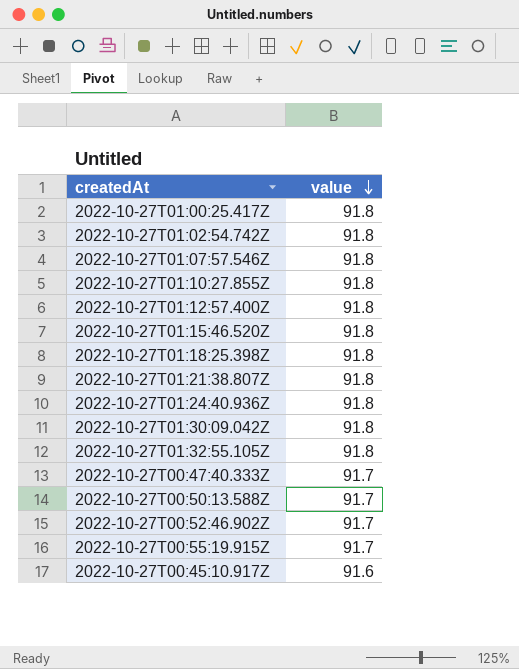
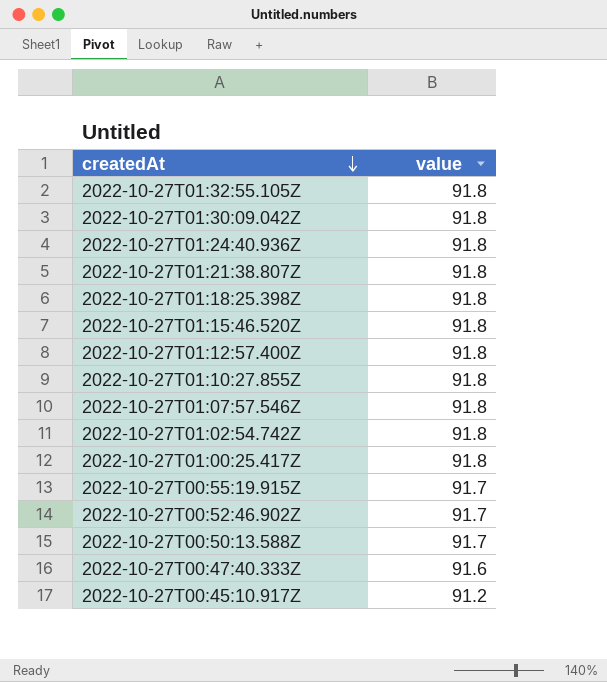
row order: value descending -> createdAt descending
2022-10-27T00:47:40.333Z | value: 91.7 -> 91.6
2022-10-27T00:45:10.917Z | value: 91.6 -> 91.2

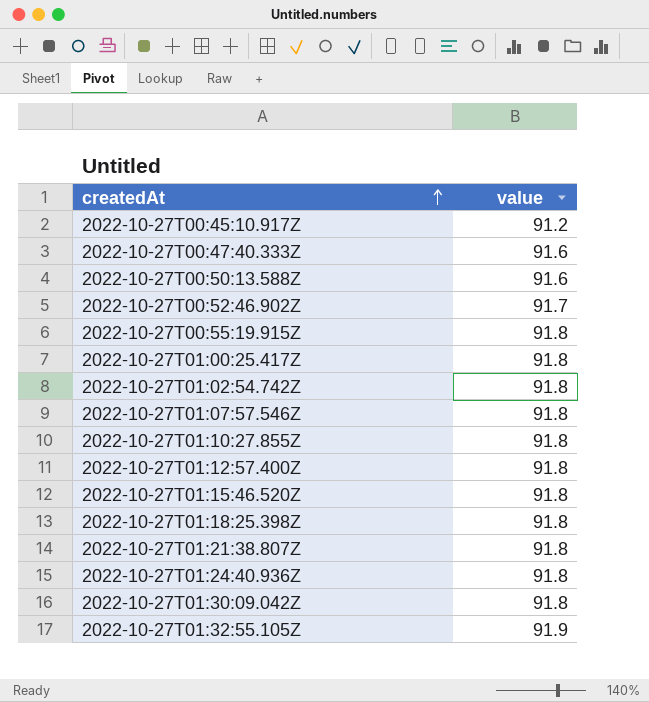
row order: createdAt descending -> createdAt ascending
2022-10-27T00:50:13.588Z | value: 91.7 -> 91.6
2022-10-27T00:55:19.915Z | value: 91.7 -> 91.8
2022-10-27T01:32:55.105Z | value: 91.8 -> 91.9

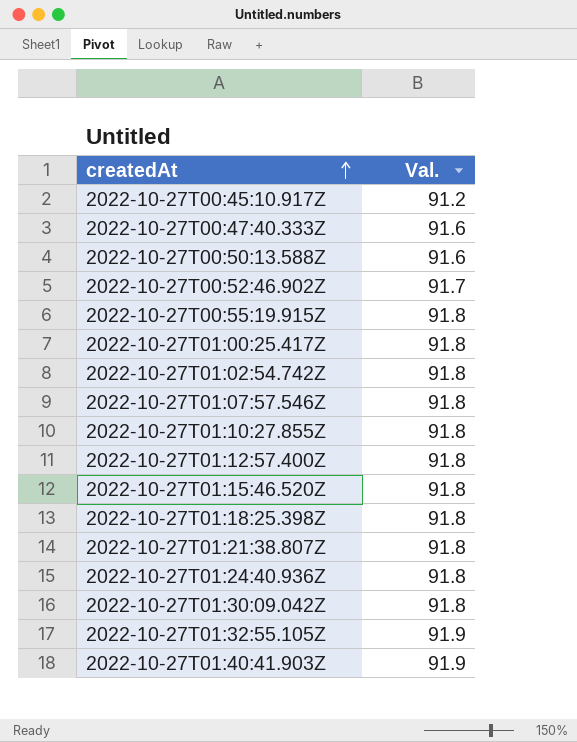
column name: value -> Val.
row 2022-10-27T01:40:41.903Z: none -> 91.9

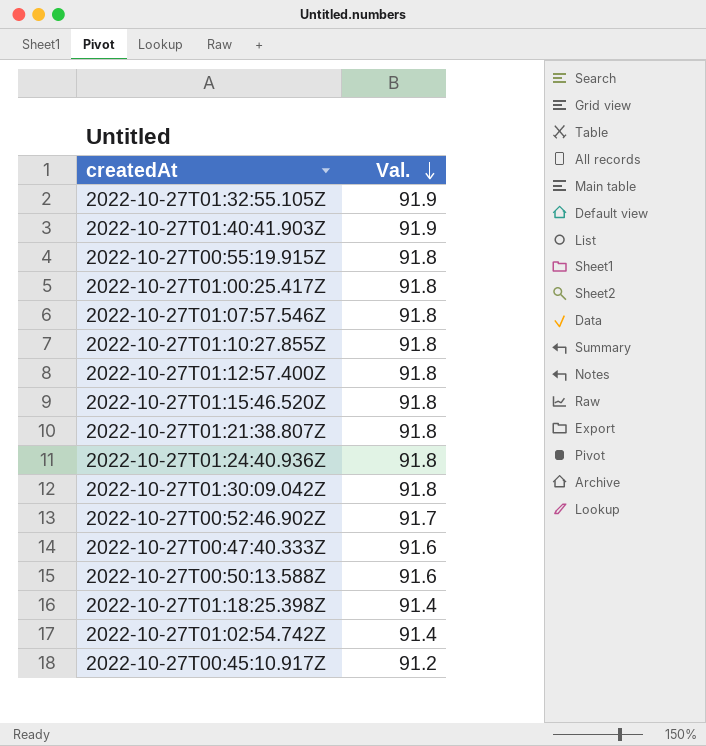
row order: createdAt ascending -> Val. descending
2022-10-27T01:18:25.398Z | Val.: 91.8 -> 91.4
2022-10-27T01:02:54.742Z | Val.: 91.8 -> 91.4

